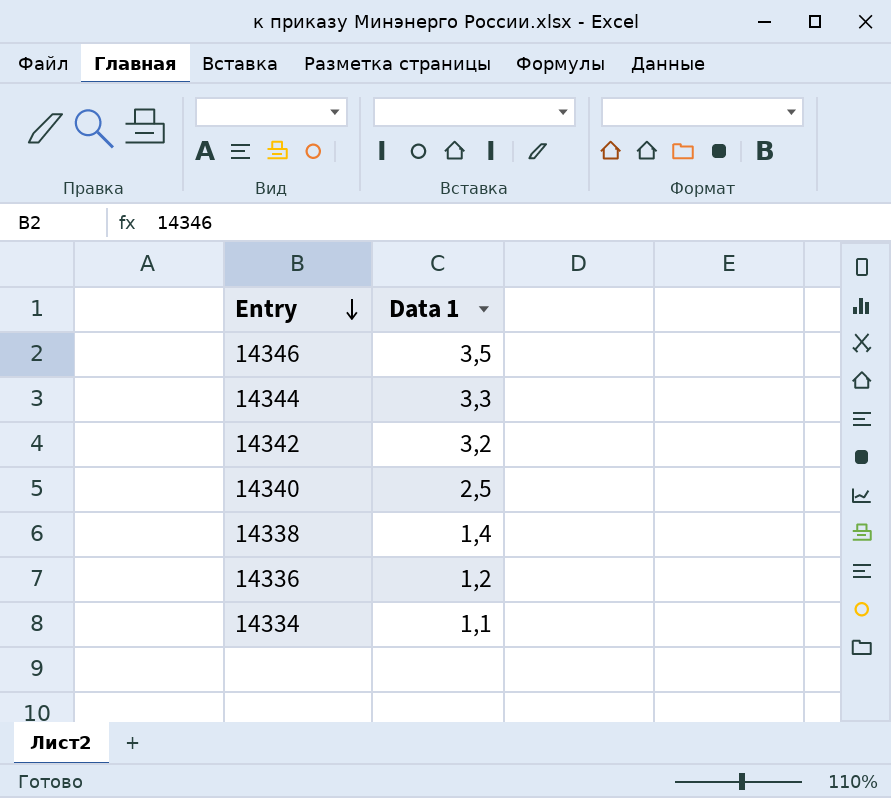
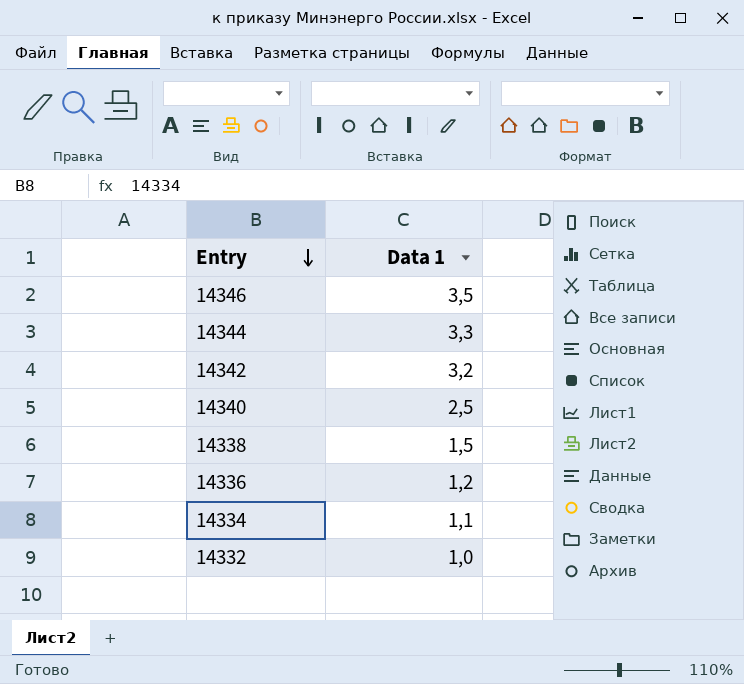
14338 | Data 1: 1,4 -> 1,5
row 14332: none -> 1,0

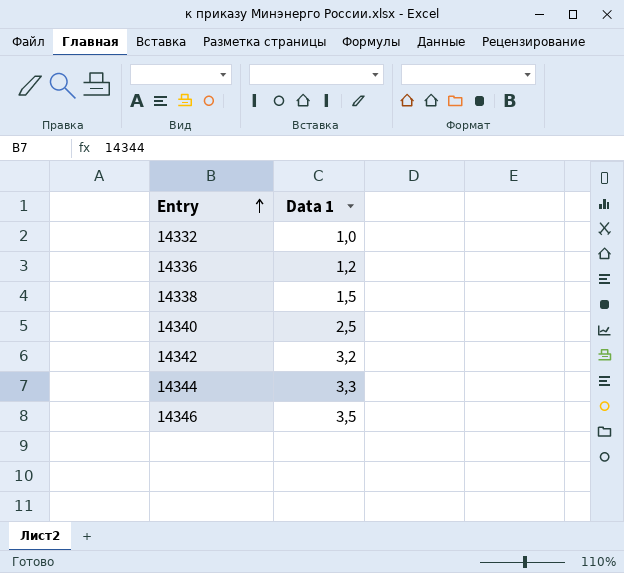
row order: Entry descending -> Entry ascending
row 14334: 1,1 -> none

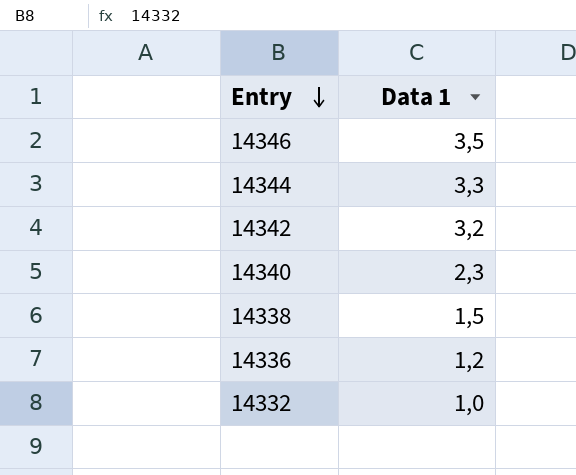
row order: Entry ascending -> Entry descending
14340 | Data 1: 2,5 -> 2,3

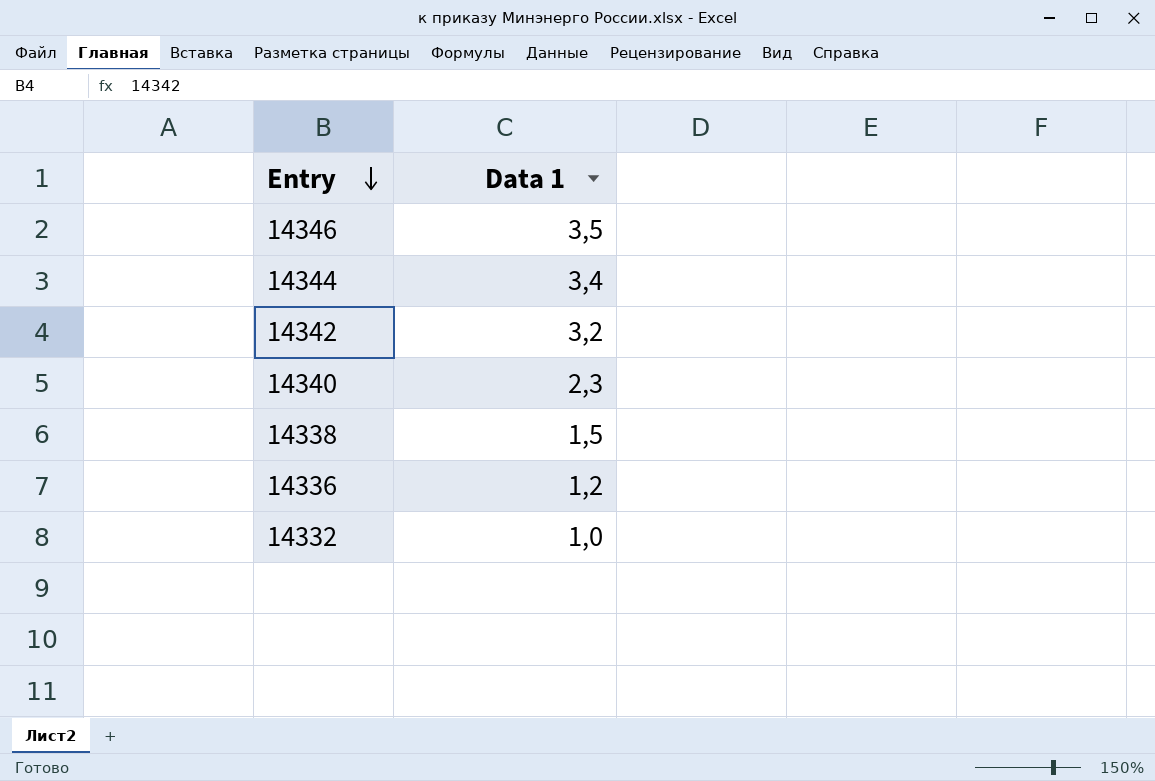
14344 | Data 1: 3,3 -> 3,4

